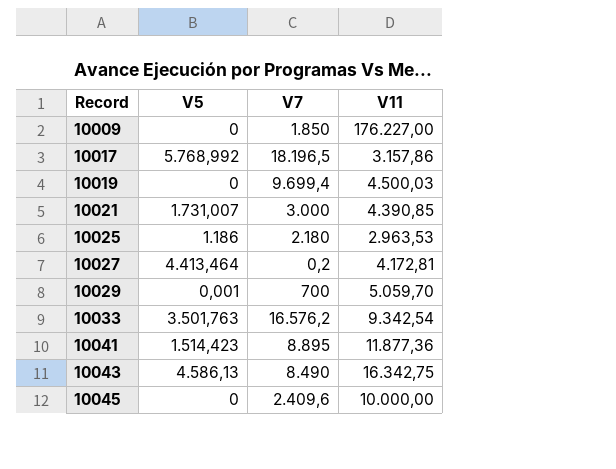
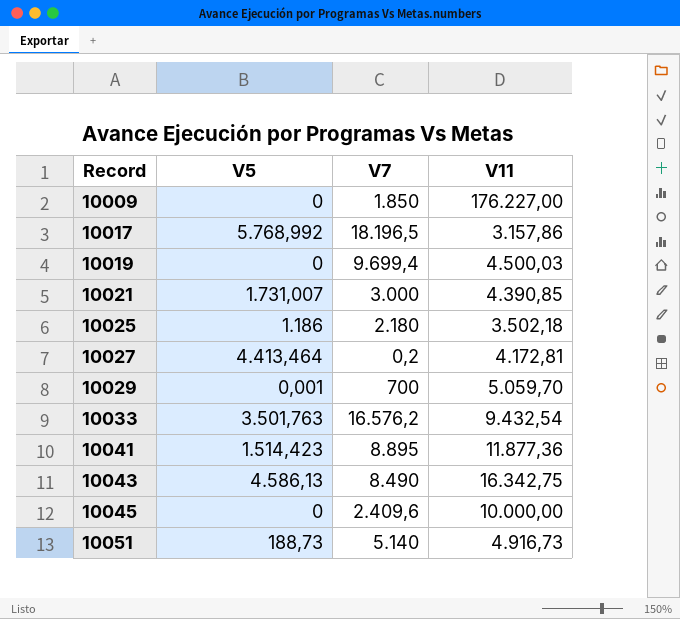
10025 | V11: 2.963,53 -> 3.502,18
10033 | V11: 9.342,54 -> 9.432,54
row 10051: none -> 188,73 | 5.140 | 4.916,73

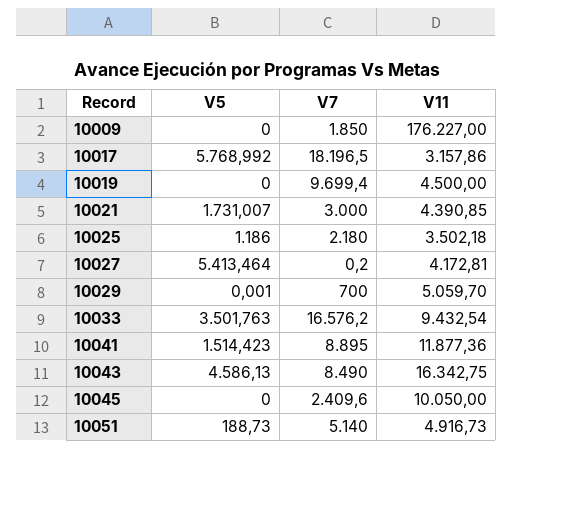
10019 | V11: 4.500,03 -> 4.500,00
10027 | V5: 4.413,464 -> 5.413,464
10045 | V11: 10.000,00 -> 10.050,00

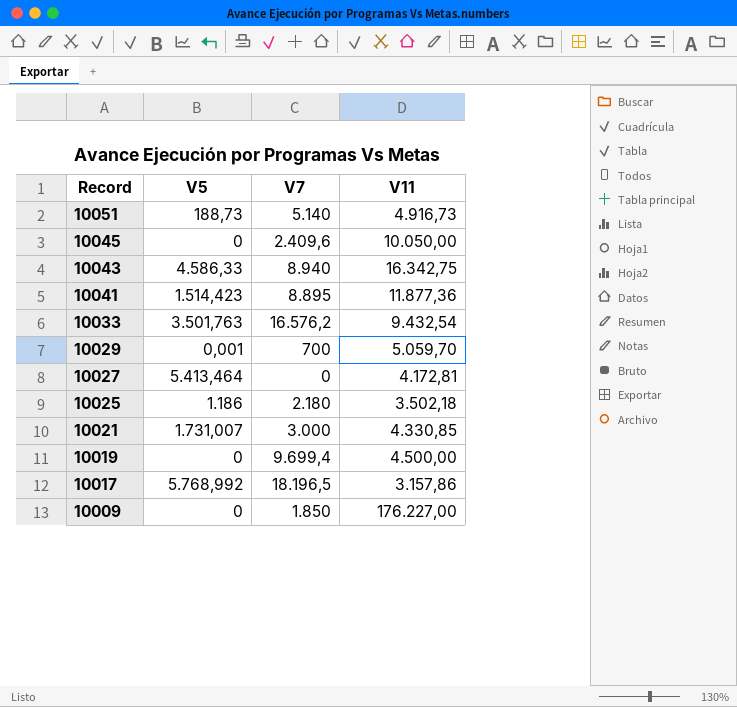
row order: Record ascending -> Record descending
10043 | V5: 4.586,13 -> 4.586,33
10043 | V7: 8.490 -> 8.940
10027 | V7: 0,2 -> 0
10021 | V11: 4.390,85 -> 4.330,85

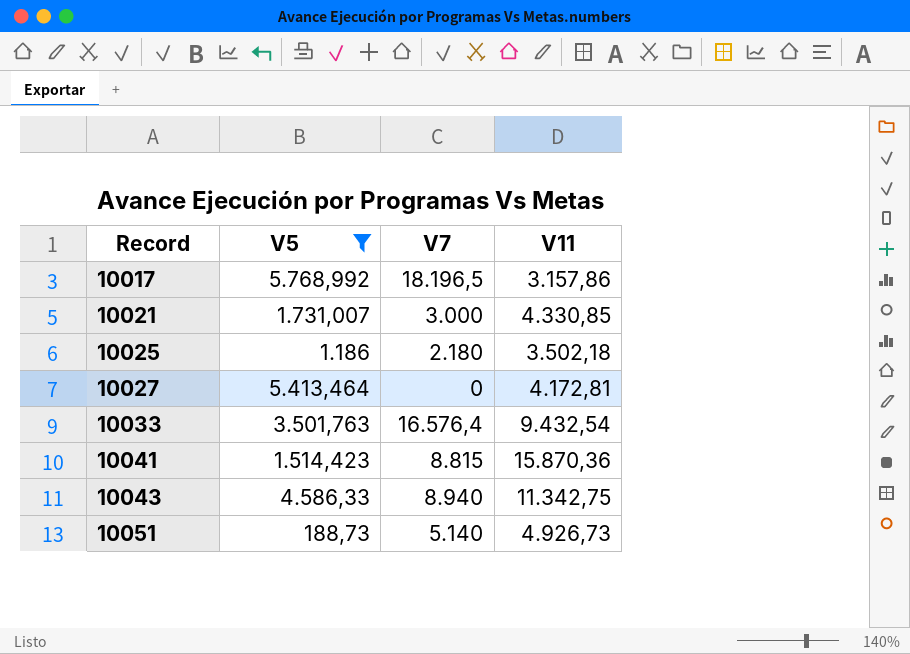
filter: none -> V5 >= 188,73
row order: Record descending -> Record ascending
10033 | V7: 16.576,2 -> 16.576,4
10041 | V7: 8.895 -> 8.815
10041 | V11: 11.877,36 -> 15.870,36
10043 | V11: 16.342,75 -> 11.342,75
10051 | V11: 4.916,73 -> 4.926,73

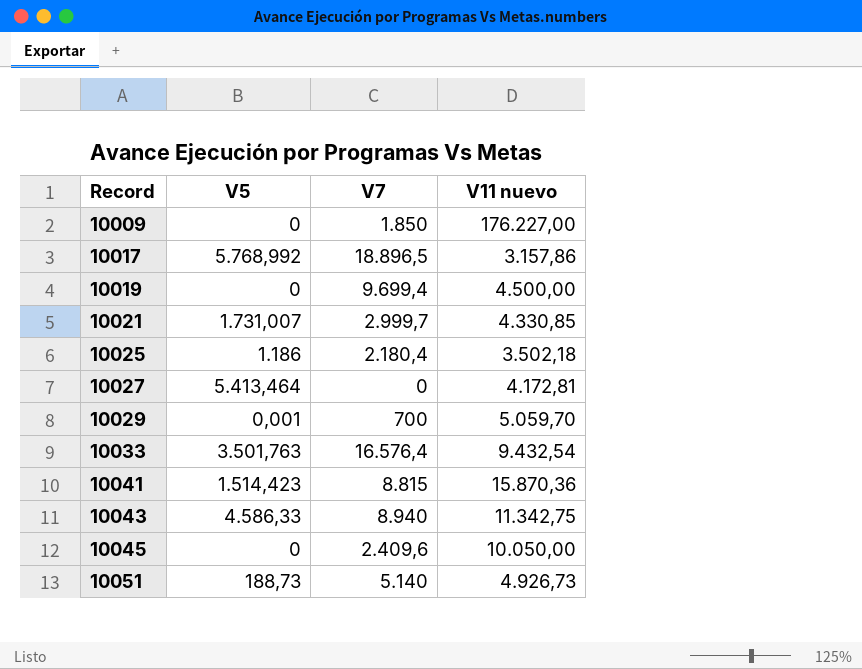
filter: V5 >= 188,73 -> none
column name: V11 -> V11 nuevo
10017 | V7: 18.196,5 -> 18.896,5
10021 | V7: 3.000 -> 2.999,7
10025 | V7: 2.180 -> 2.180,4

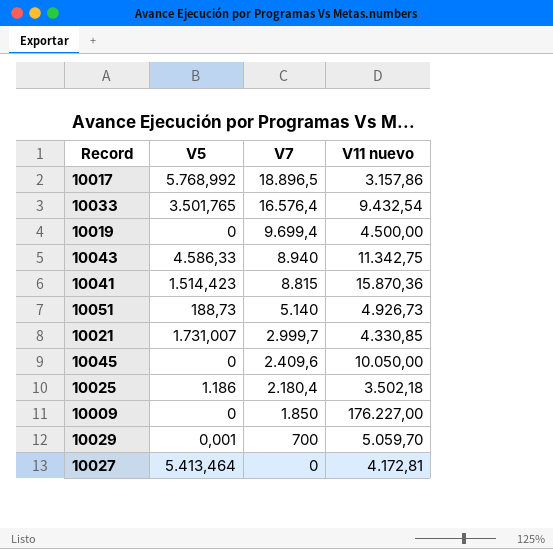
row order: Record ascending -> V7 descending
10033 | V5: 3.501,763 -> 3.501,765

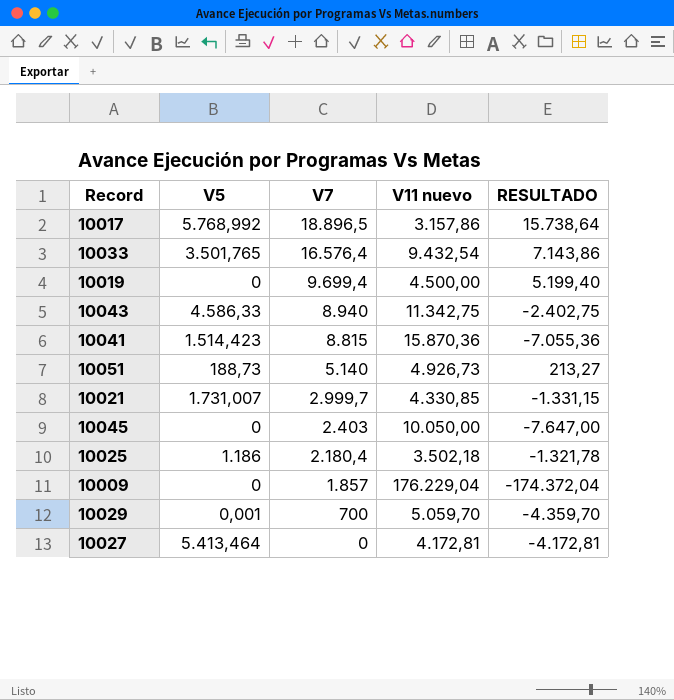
column RESULTADO | formula: none -> [V7] - [V11 nuevo]
10045 | V7: 2.409,6 -> 2.403
10009 | V7: 1.850 -> 1.857
10009 | V11 nuevo: 176.227,00 -> 176.229,04

